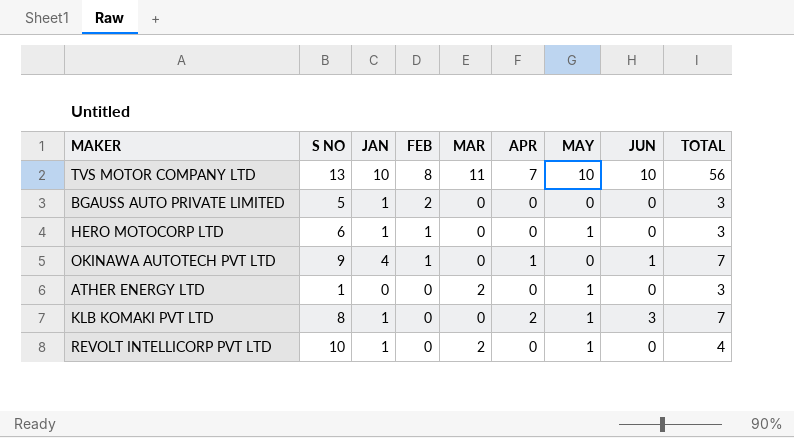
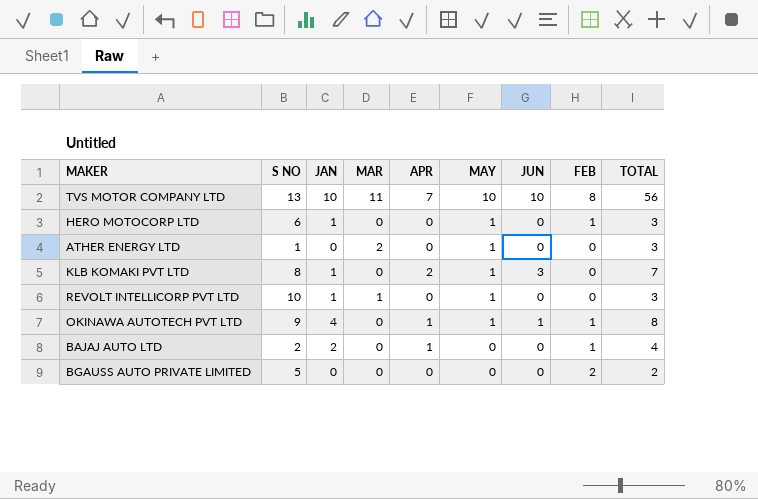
row order: FEB descending -> MAY descending
column FEB | position: 4 -> 8
REVOLT INTELLICORP PVT LTD | MAR: 2 -> 1
REVOLT INTELLICORP PVT LTD | TOTAL: 4 -> 3
OKINAWA AUTOTECH PVT LTD | MAY: 0 -> 1
OKINAWA AUTOTECH PVT LTD | TOTAL: 7 -> 8
row BAJAJ AUTO LTD: none -> 2 | 2 | 0 | 1 | 0 | 0 | 1 | 4
BGAUSS AUTO PRIVATE LIMITED | JAN: 1 -> 0
BGAUSS AUTO PRIVATE LIMITED | TOTAL: 3 -> 2

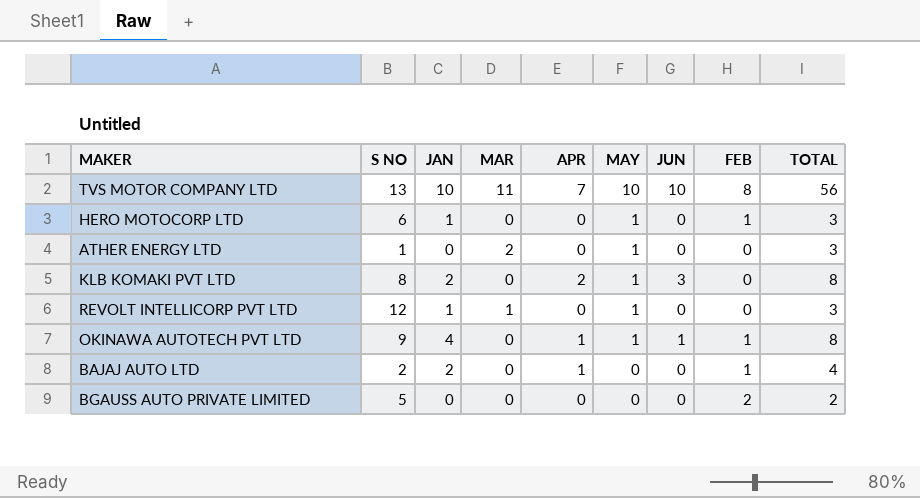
KLB KOMAKI PVT LTD | JAN: 1 -> 2
KLB KOMAKI PVT LTD | TOTAL: 7 -> 8
REVOLT INTELLICORP PVT LTD | S NO: 10 -> 12

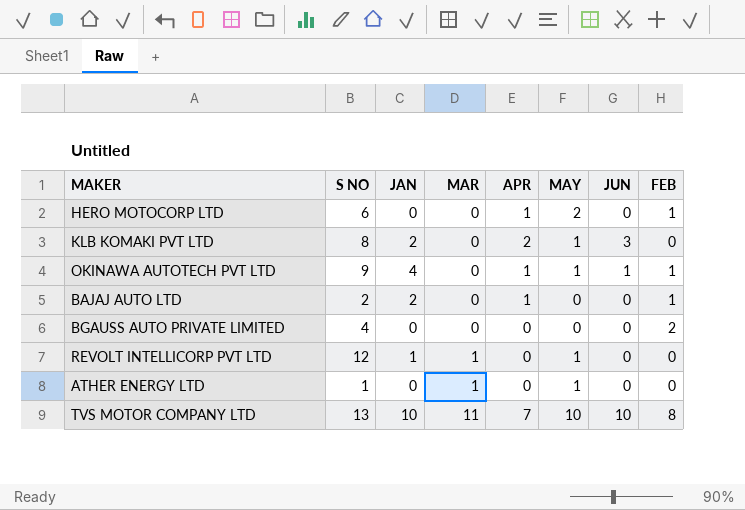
row order: MAY descending -> MAR ascending
column TOTAL | formula: [JAN] + [MAR] + [APR] + [MAY] + [JUN] + [FEB] -> none
HERO MOTOCORP LTD | JAN: 1 -> 0
HERO MOTOCORP LTD | APR: 0 -> 1
HERO MOTOCORP LTD | MAY: 1 -> 2
BGAUSS AUTO PRIVATE LIMITED | S NO: 5 -> 4
ATHER ENERGY LTD | MAR: 2 -> 1

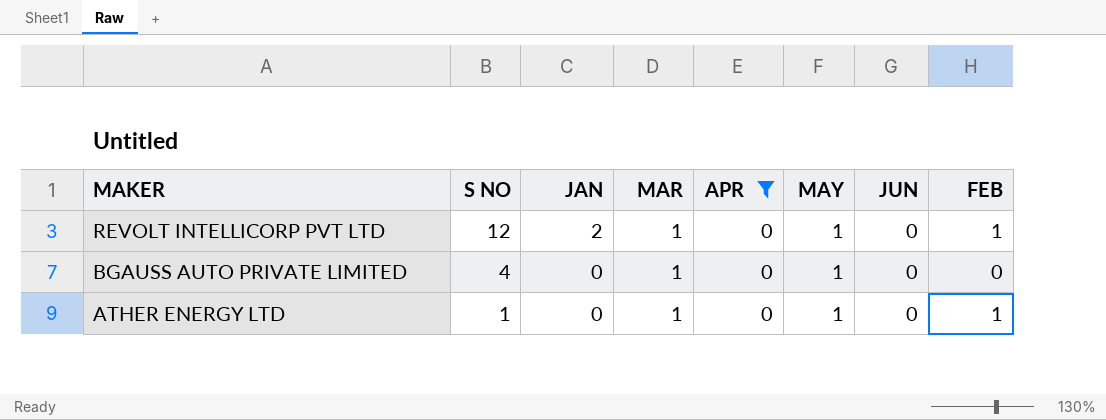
filter: none -> APR = 0
row order: MAR ascending -> MAKER descending
REVOLT INTELLICORP PVT LTD | JAN: 1 -> 2
REVOLT INTELLICORP PVT LTD | FEB: 0 -> 1
BGAUSS AUTO PRIVATE LIMITED | MAR: 0 -> 1
BGAUSS AUTO PRIVATE LIMITED | MAY: 0 -> 1
BGAUSS AUTO PRIVATE LIMITED | FEB: 2 -> 0
ATHER ENERGY LTD | FEB: 0 -> 1

